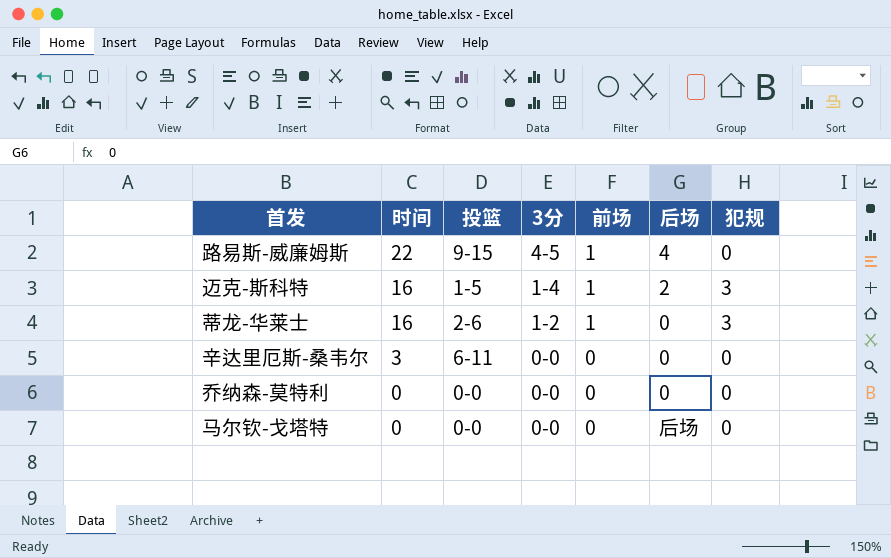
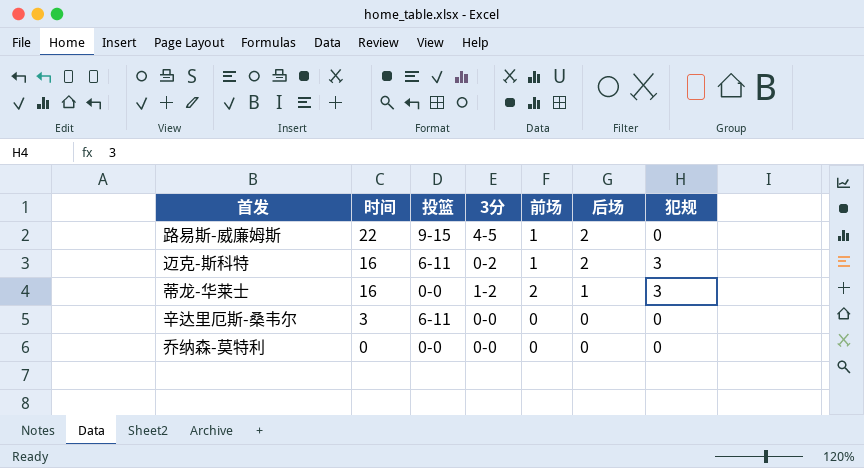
row 马尔钦-戈塔特: 0 | 0-0 | 0-0 | 0 | 后场 | 0 -> none
路易斯-威廉姆斯 | 后场: 4 -> 2
迈克-斯科特 | 投篮: 1-5 -> 6-11
迈克-斯科特 | 3分: 1-4 -> 0-2
蒂龙-华莱士 | 投篮: 2-6 -> 0-0
蒂龙-华莱士 | 前场: 1 -> 2
蒂龙-华莱士 | 后场: 0 -> 1

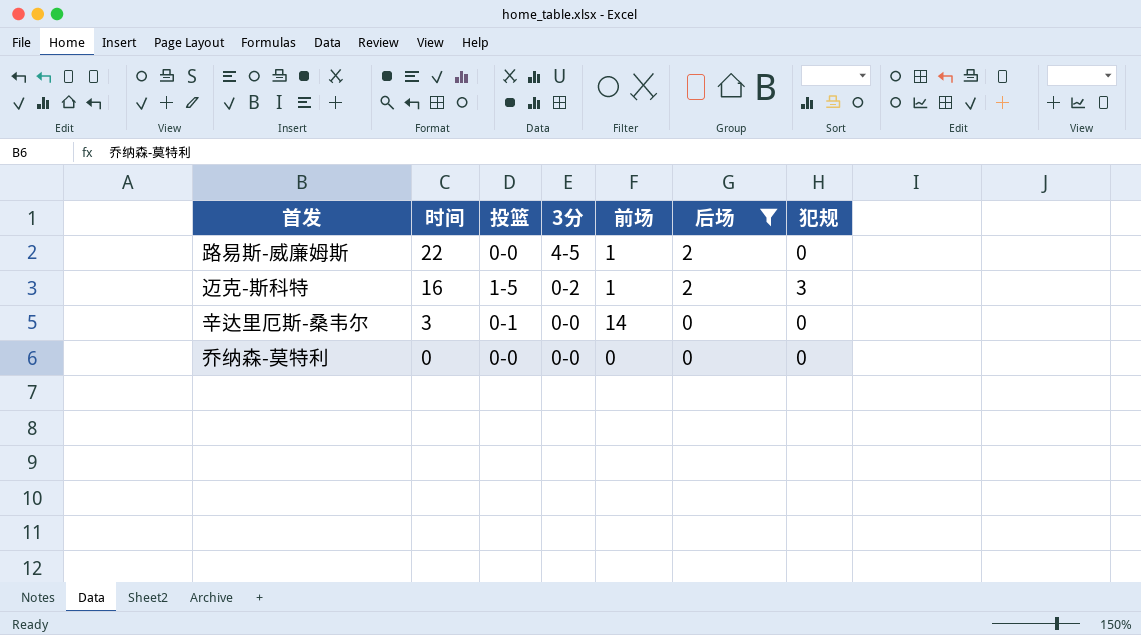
filter: none -> 后场 != 1
路易斯-威廉姆斯 | 投篮: 9-15 -> 0-0
迈克-斯科特 | 投篮: 6-11 -> 1-5
辛达里厄斯-桑韦尔 | 投篮: 6-11 -> 0-1
辛达里厄斯-桑韦尔 | 前场: 0 -> 14

